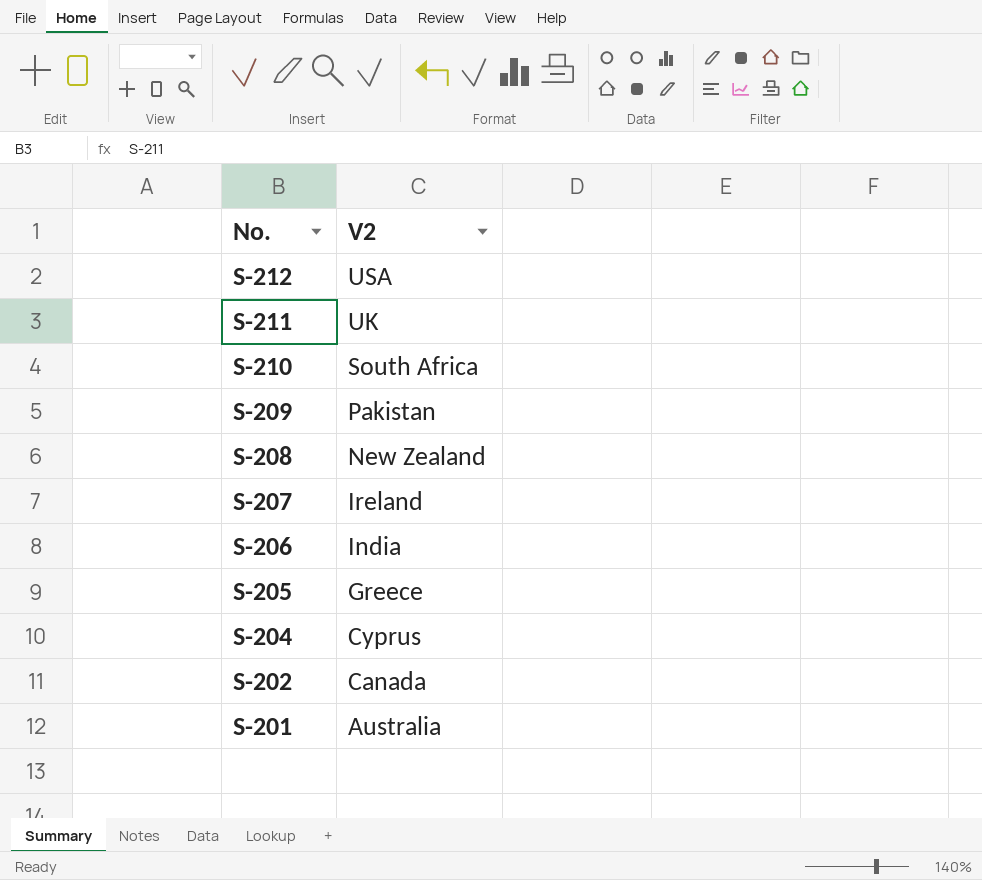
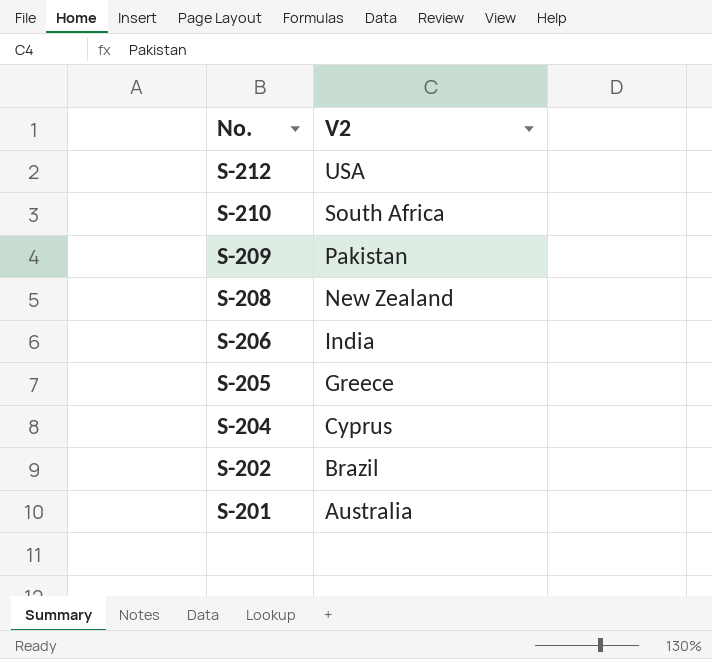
row S-211: UK -> none
row S-207: Ireland -> none
S-202 | V2: Canada -> Brazil

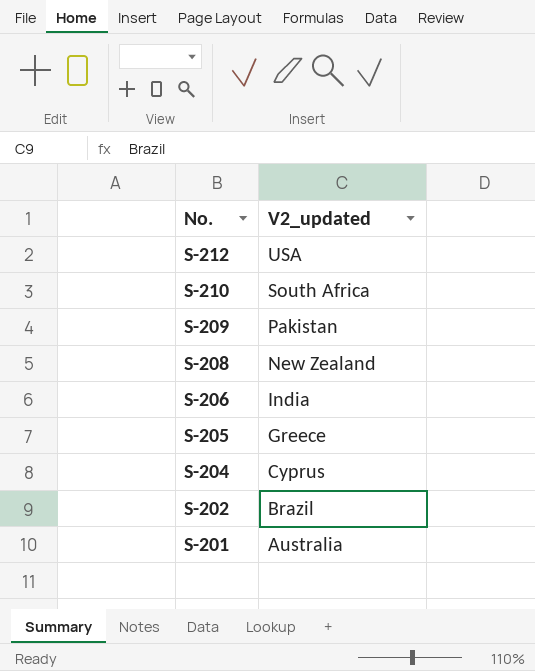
column name: V2 -> V2_updated

